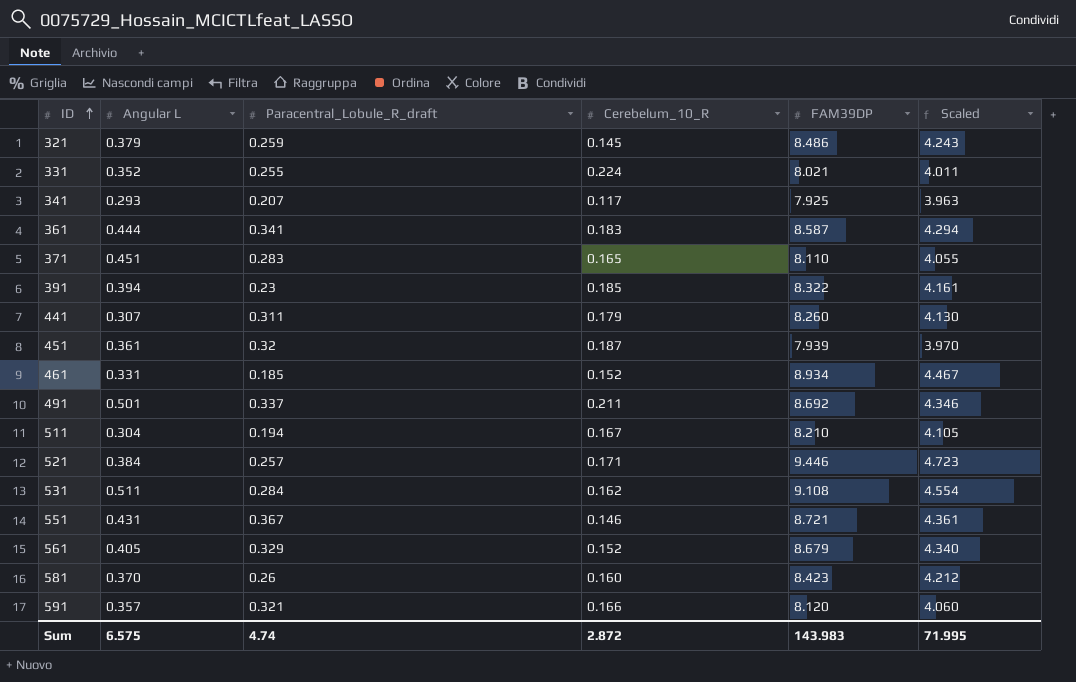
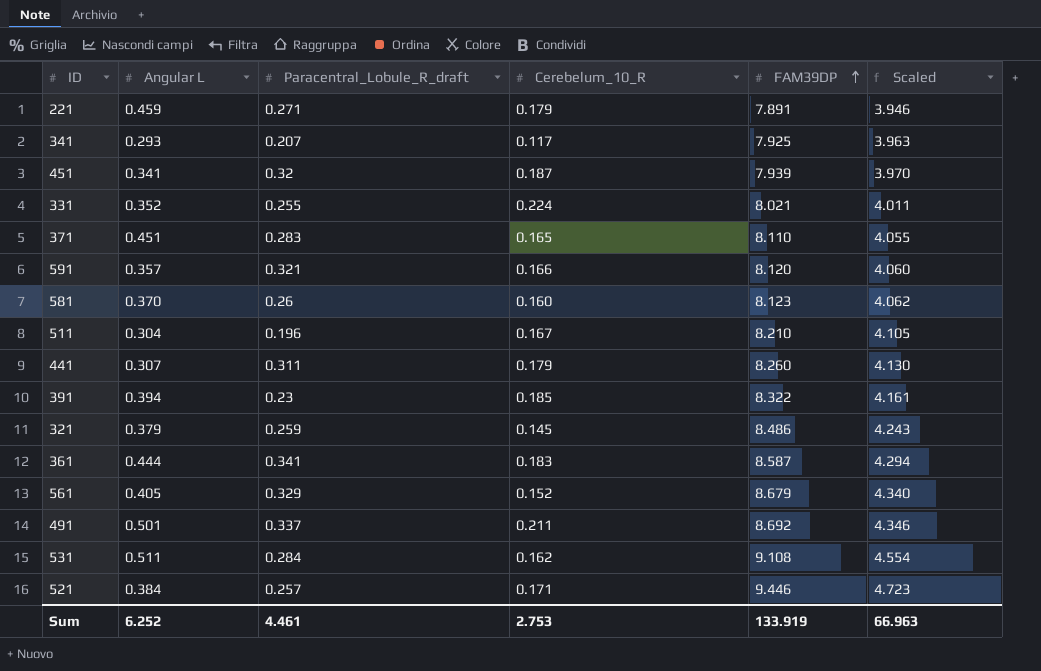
row order: ID ascending -> FAM39DP ascending
row 461: 0.331 | 0.185 | 0.152 | 8.934 | 4.467 -> none
row 551: 0.431 | 0.367 | 0.146 | 8.721 | 4.361 -> none
row 221: none -> 0.459 | 0.271 | 0.179 | 7.891 | 3.946
451 | Angular L: 0.361 -> 0.341
581 | FAM39DP: 8.423 -> 8.123
581 | Scaled: 4.212 -> 4.062
511 | Paracentral_Lobule_R_draft: 0.194 -> 0.196
Sum | Angular L: 6.575 -> 6.252
Sum | Paracentral_Lobule_R_draft: 4.74 -> 4.461
Sum | Cerebelum_10_R: 2.872 -> 2.753
Sum | FAM39DP: 143.983 -> 133.919
Sum | Scaled: 71.995 -> 66.963

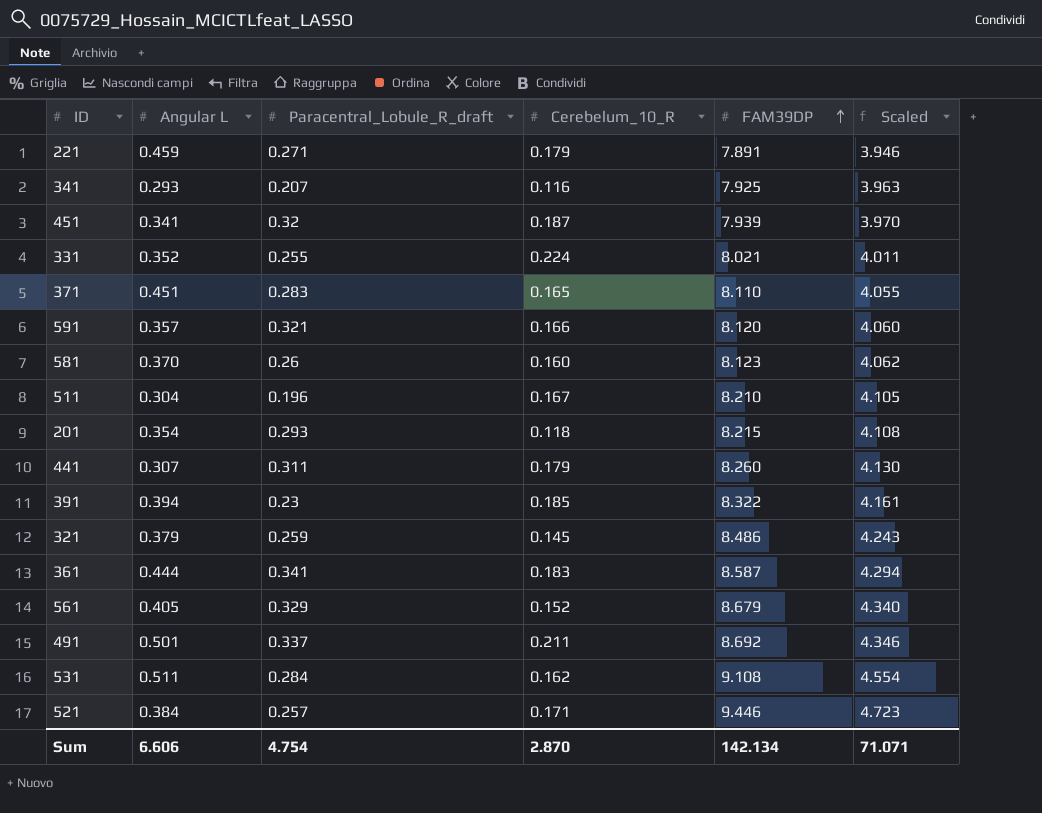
341 | Cerebelum_10_R: 0.117 -> 0.116
row 201: none -> 0.354 | 0.293 | 0.118 | 8.215 | 4.108
Sum | Angular L: 6.252 -> 6.606
Sum | Paracentral_Lobule_R_draft: 4.461 -> 4.754
Sum | Cerebelum_10_R: 2.753 -> 2.870
Sum | FAM39DP: 133.919 -> 142.134
Sum | Scaled: 66.963 -> 71.071

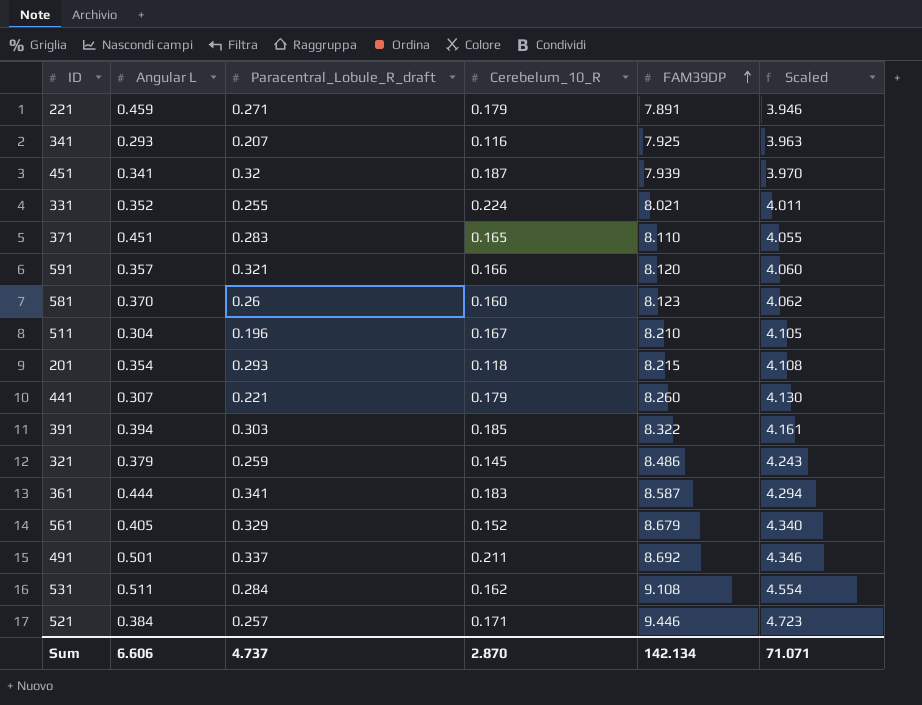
441 | Paracentral_Lobule_R_draft: 0.311 -> 0.221
391 | Paracentral_Lobule_R_draft: 0.23 -> 0.303
Sum | Paracentral_Lobule_R_draft: 4.754 -> 4.737

